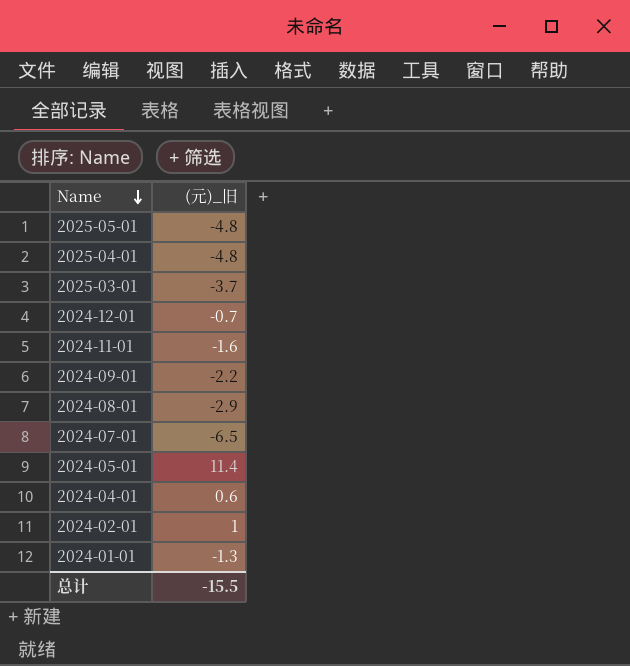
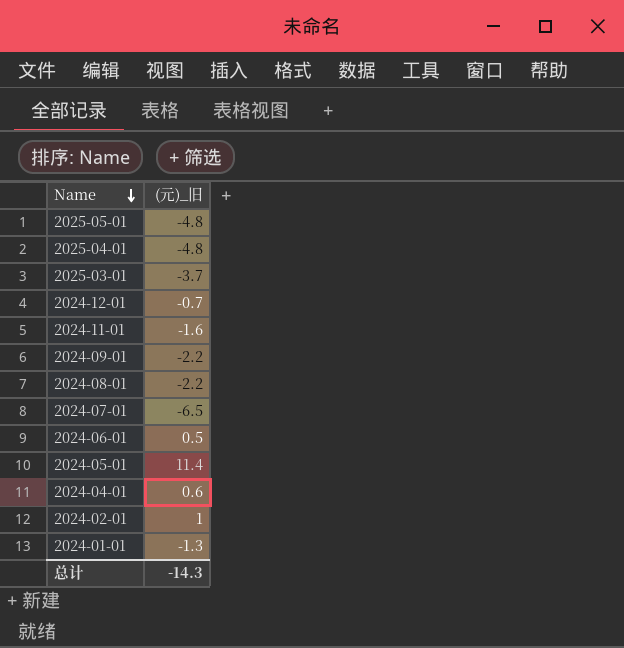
2024-08-01 | (元)_旧: -2.9 -> -2.2
row 2024-06-01: none -> 0.5
总计 | (元)_旧: -15.5 -> -14.3

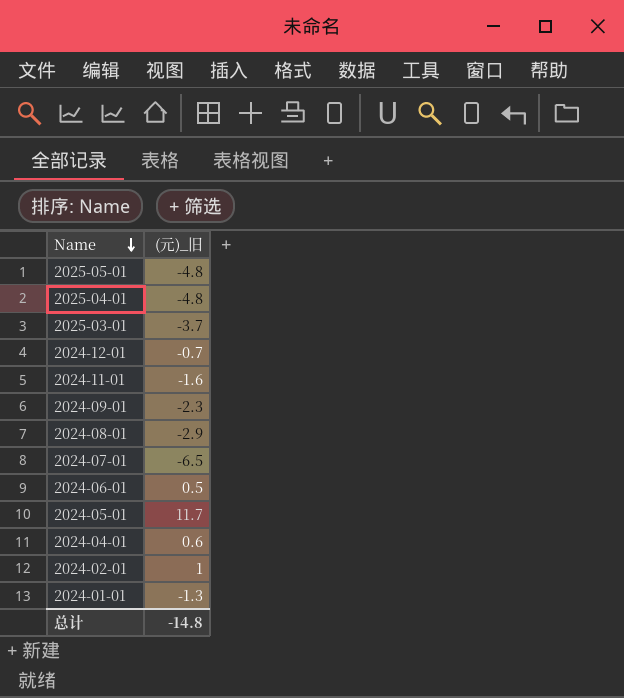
2024-09-01 | (元)_旧: -2.2 -> -2.3
2024-08-01 | (元)_旧: -2.2 -> -2.9
2024-05-01 | (元)_旧: 11.4 -> 11.7
总计 | (元)_旧: -14.3 -> -14.8

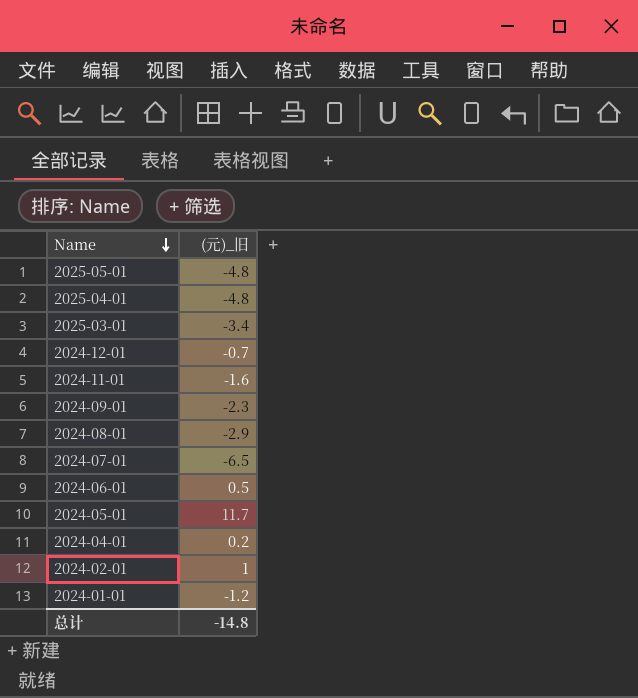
2025-03-01 | (元)_旧: -3.7 -> -3.4
2024-04-01 | (元)_旧: 0.6 -> 0.2
2024-01-01 | (元)_旧: -1.3 -> -1.2

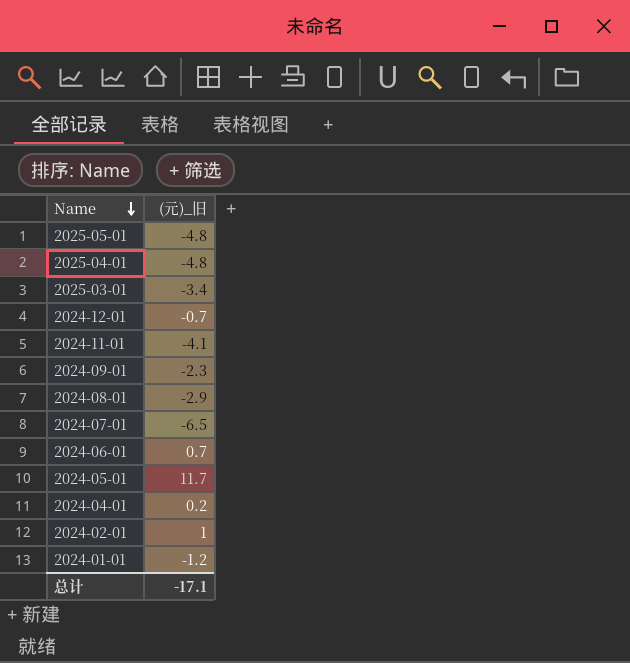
2024-11-01 | (元)_旧: -1.6 -> -4.1
2024-06-01 | (元)_旧: 0.5 -> 0.7
总计 | (元)_旧: -14.8 -> -17.1

